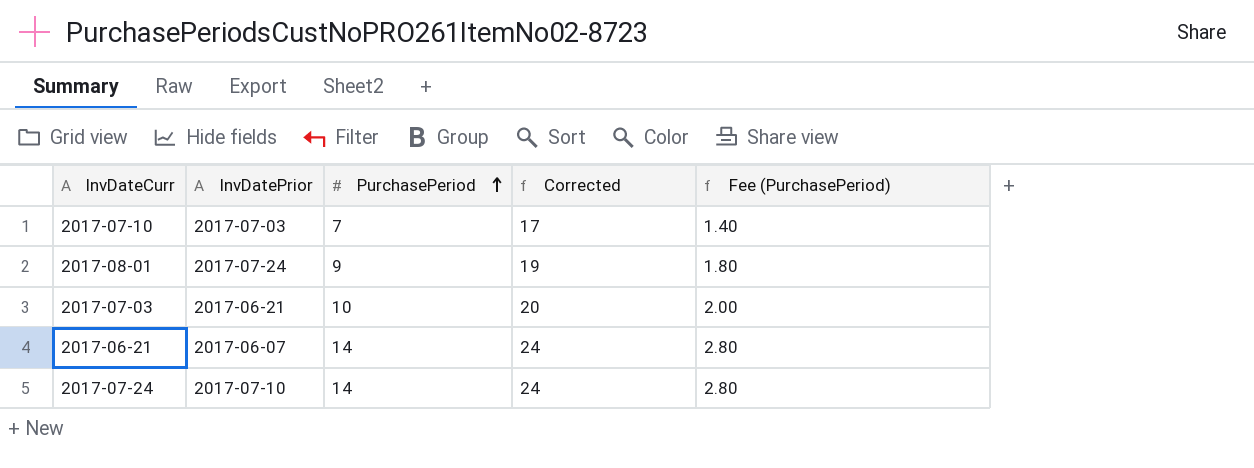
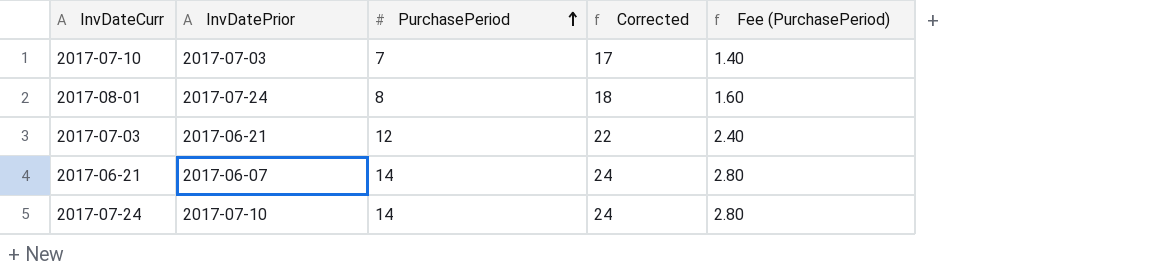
2017-08-01 | PurchasePeriod: 9 -> 8
2017-08-01 | Corrected: 19 -> 18
2017-08-01 | Fee (PurchasePeriod): 1.80 -> 1.60
2017-07-03 | PurchasePeriod: 10 -> 12
2017-07-03 | Corrected: 20 -> 22
2017-07-03 | Fee (PurchasePeriod): 2.00 -> 2.40

